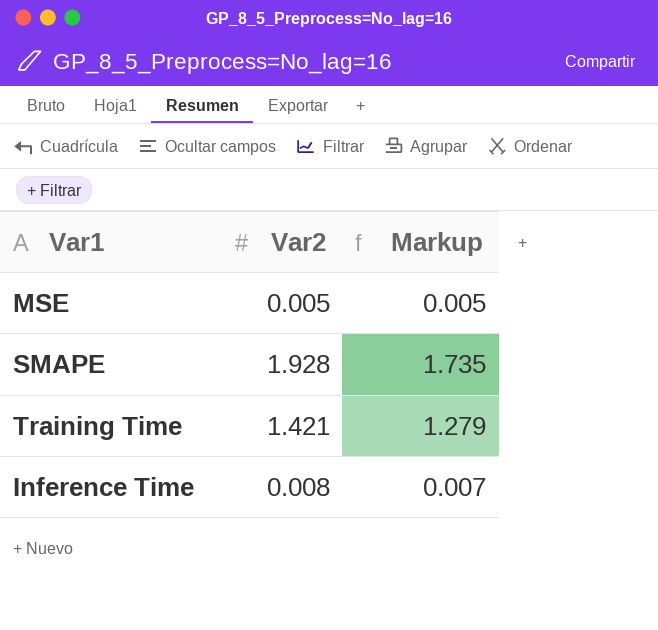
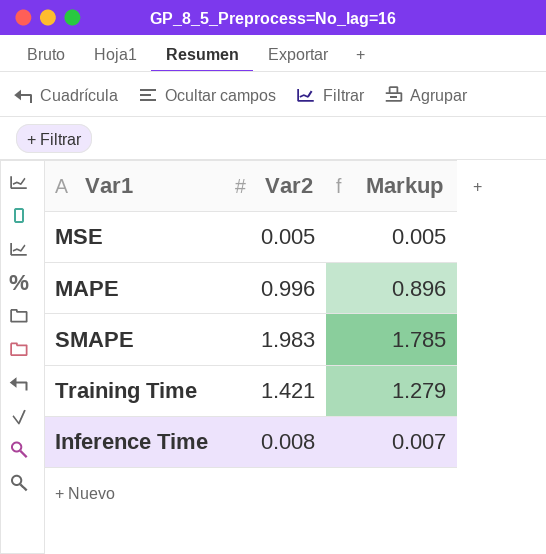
row MAPE: none -> 0.996 | 0.896
SMAPE | Var2: 1.928 -> 1.983
SMAPE | Markup: 1.735 -> 1.785

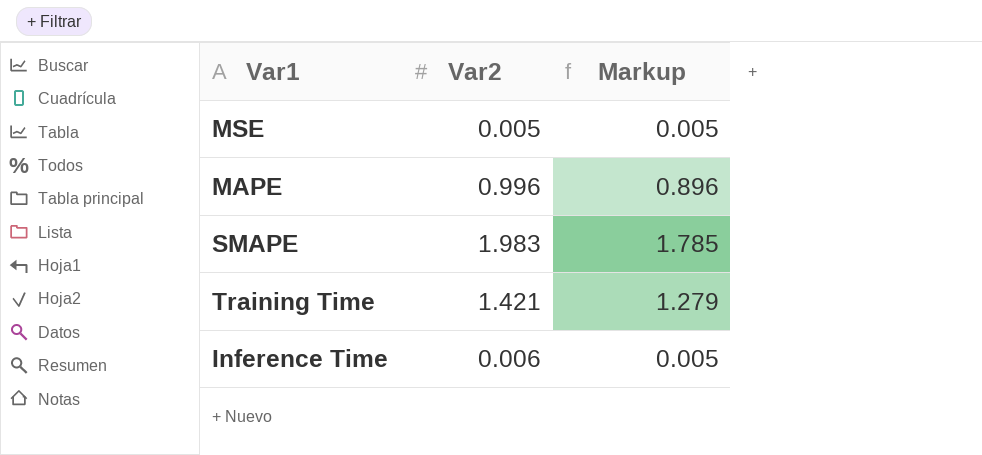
Inference Time | Var2: 0.008 -> 0.006
Inference Time | Markup: 0.007 -> 0.005

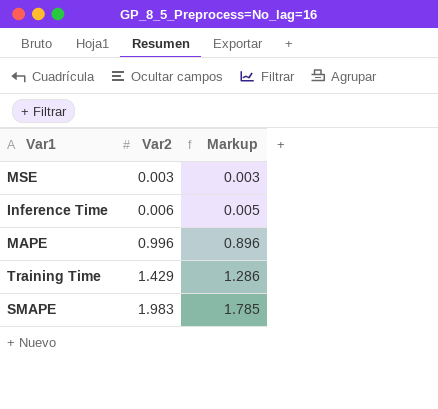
row order: none -> Var2 ascending
MSE | Var2: 0.005 -> 0.003
MSE | Markup: 0.005 -> 0.003
Training Time | Var2: 1.421 -> 1.429
Training Time | Markup: 1.279 -> 1.286

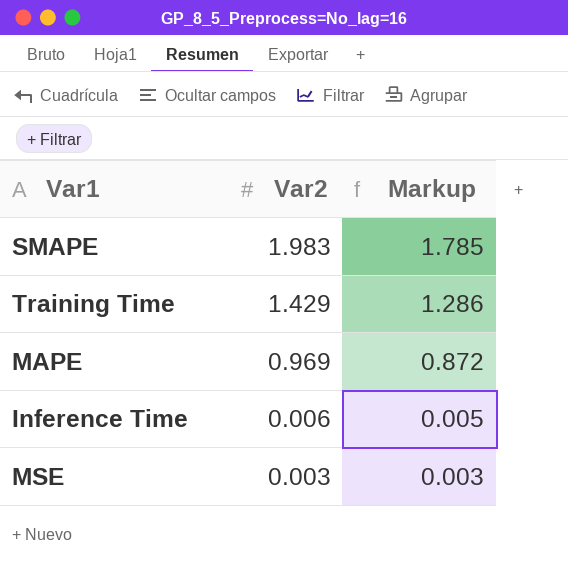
row order: Var2 ascending -> Var2 descending
MAPE | Var2: 0.996 -> 0.969
MAPE | Markup: 0.896 -> 0.872

